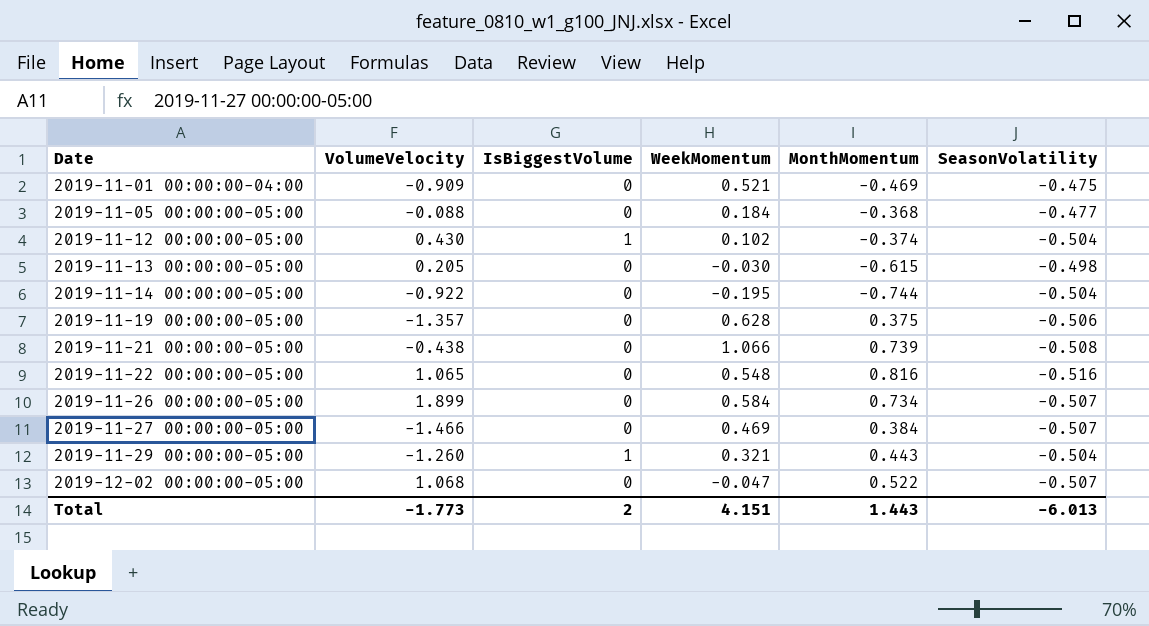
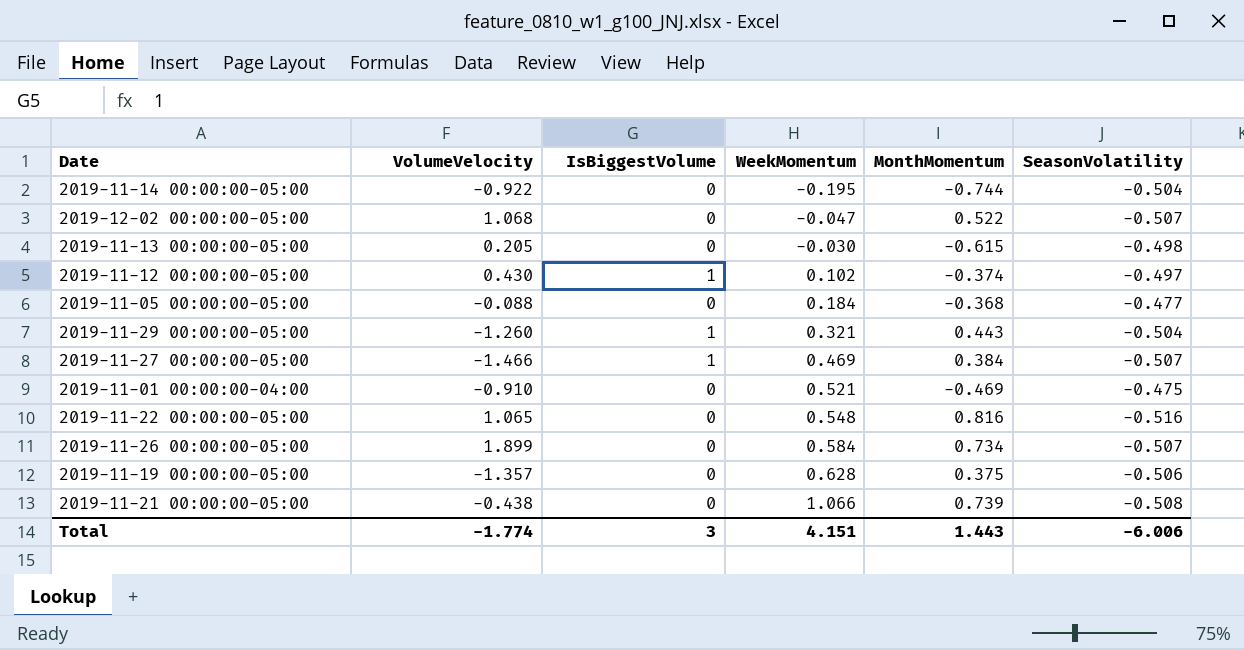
row order: Date ascending -> WeekMomentum ascending
2019-11-12 00:00:00-05:00 | SeasonVolatility: -0.504 -> -0.497
2019-11-27 00:00:00-05:00 | IsBiggestVolume: 0 -> 1
2019-11-01 00:00:00-04:00 | VolumeVelocity: -0.909 -> -0.910
Total | VolumeVelocity: -1.773 -> -1.774
Total | IsBiggestVolume: 2 -> 3
Total | SeasonVolatility: -6.013 -> -6.006

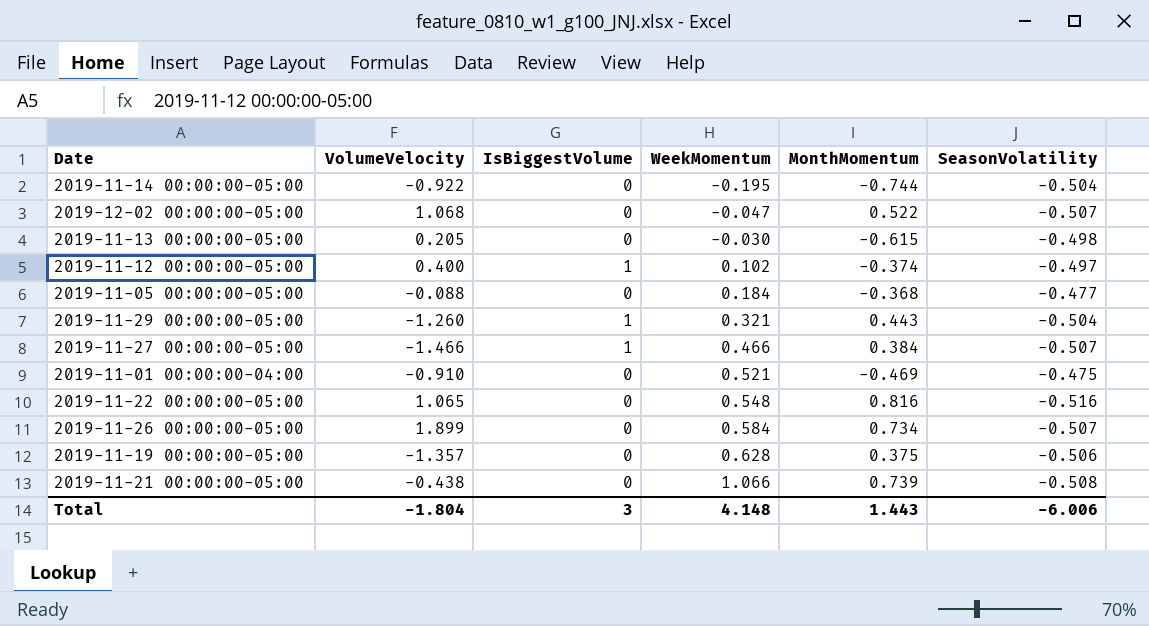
2019-11-12 00:00:00-05:00 | VolumeVelocity: 0.430 -> 0.400
2019-11-27 00:00:00-05:00 | WeekMomentum: 0.469 -> 0.466
Total | VolumeVelocity: -1.774 -> -1.804
Total | WeekMomentum: 4.151 -> 4.148

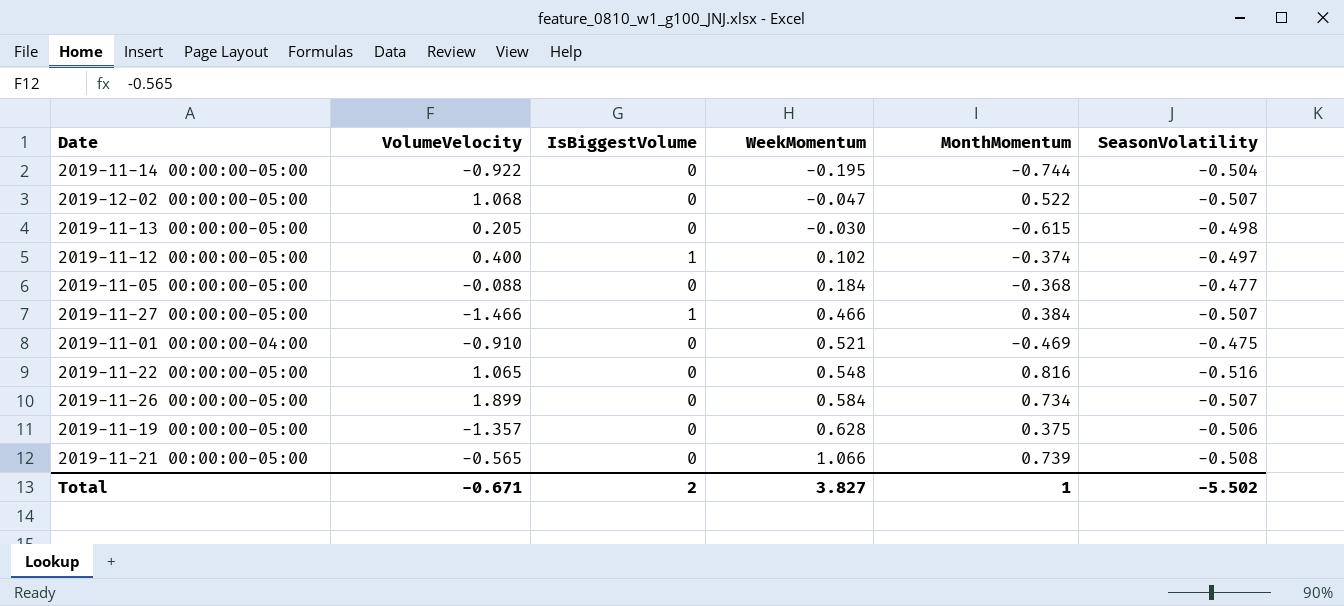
row 2019-11-29 00:00:00-05:00: -1.260 | 1 | 0.321 | 0.443 | -0.504 -> none
2019-11-21 00:00:00-05:00 | VolumeVelocity: -0.438 -> -0.565
Total | VolumeVelocity: -1.804 -> -0.671
Total | IsBiggestVolume: 3 -> 2
Total | WeekMomentum: 4.148 -> 3.827
Total | MonthMomentum: 1.443 -> 1
Total | SeasonVolatility: -6.006 -> -5.502

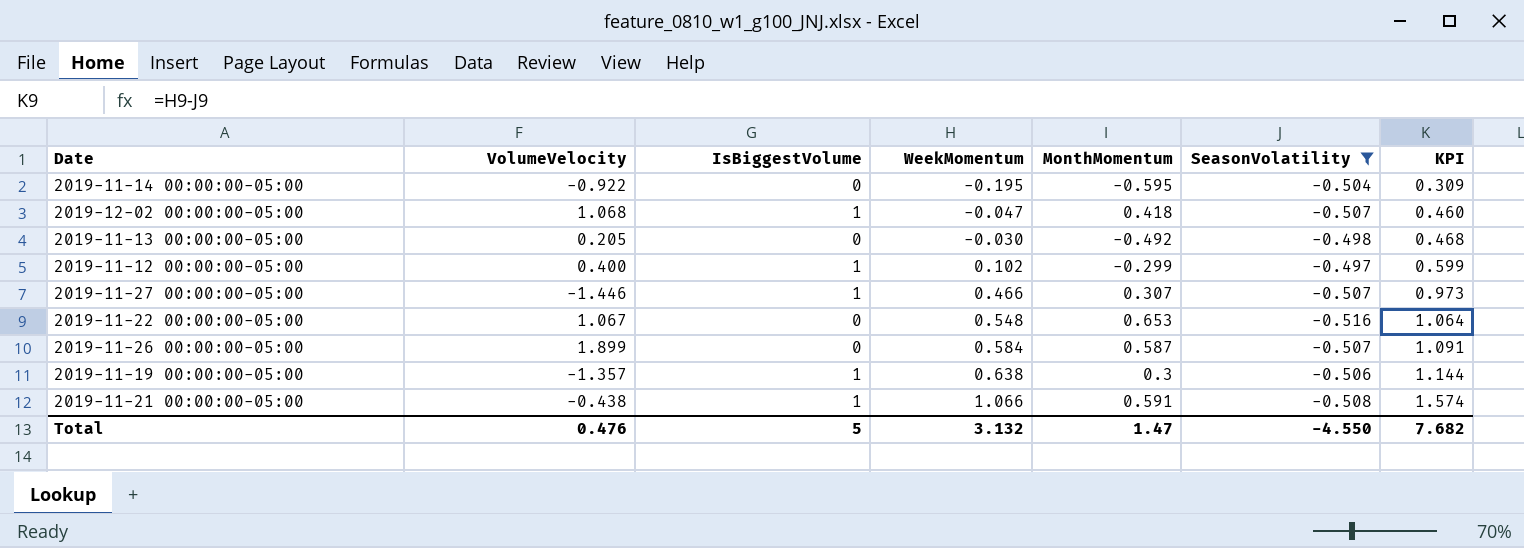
filter: none -> SeasonVolatility <= -0.497
column KPI | formula: none -> [WeekMomentum] - [SeasonVolatility]
2019-11-14 00:00:00-05:00 | MonthMomentum: -0.744 -> -0.595
2019-12-02 00:00:00-05:00 | IsBiggestVolume: 0 -> 1
2019-12-02 00:00:00-05:00 | MonthMomentum: 0.522 -> 0.418
2019-11-13 00:00:00-05:00 | MonthMomentum: -0.615 -> -0.492
2019-11-12 00:00:00-05:00 | MonthMomentum: -0.374 -> -0.299
2019-11-27 00:00:00-05:00 | VolumeVelocity: -1.466 -> -1.446
2019-11-27 00:00:00-05:00 | MonthMomentum: 0.384 -> 0.307
2019-11-22 00:00:00-05:00 | VolumeVelocity: 1.065 -> 1.067
2019-11-22 00:00:00-05:00 | MonthMomentum: 0.816 -> 0.653
2019-11-26 00:00:00-05:00 | MonthMomentum: 0.734 -> 0.587
2019-11-19 00:00:00-05:00 | IsBiggestVolume: 0 -> 1
2019-11-19 00:00:00-05:00 | WeekMomentum: 0.628 -> 0.638
2019-11-19 00:00:00-05:00 | MonthMomentum: 0.375 -> 0.3
2019-11-21 00:00:00-05:00 | VolumeVelocity: -0.565 -> -0.438
2019-11-21 00:00:00-05:00 | IsBiggestVolume: 0 -> 1
2019-11-21 00:00:00-05:00 | MonthMomentum: 0.739 -> 0.591
Total | VolumeVelocity: -0.671 -> 0.476
Total | IsBiggestVolume: 2 -> 5
Total | WeekMomentum: 3.827 -> 3.132
Total | MonthMomentum: 1 -> 1.47
Total | SeasonVolatility: -5.502 -> -4.550

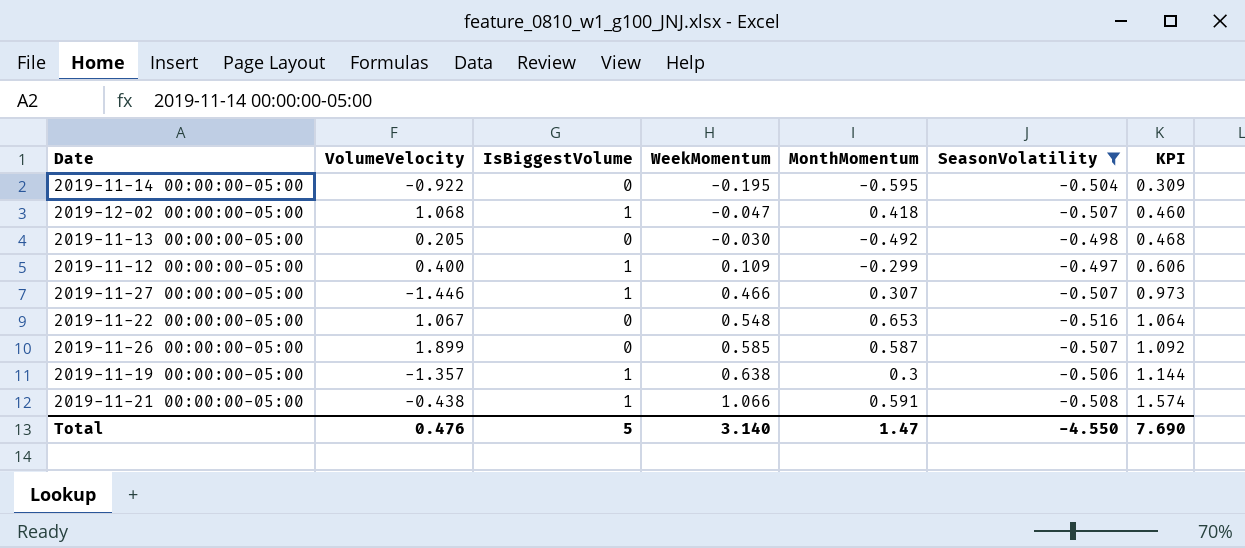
2019-11-12 00:00:00-05:00 | WeekMomentum: 0.102 -> 0.109
2019-11-12 00:00:00-05:00 | KPI: 0.599 -> 0.606
2019-11-26 00:00:00-05:00 | WeekMomentum: 0.584 -> 0.585
2019-11-26 00:00:00-05:00 | KPI: 1.091 -> 1.092
Total | WeekMomentum: 3.132 -> 3.140
Total | KPI: 7.682 -> 7.690

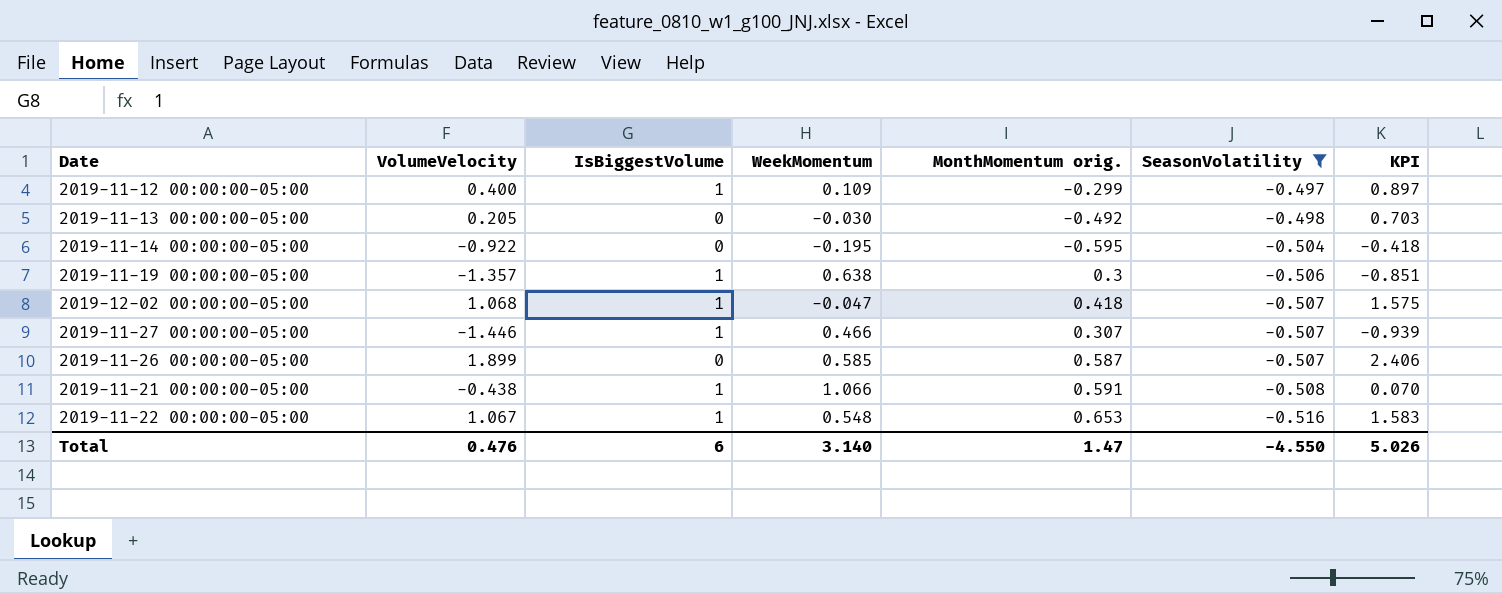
row order: WeekMomentum ascending -> SeasonVolatility descending
column name: MonthMomentum -> MonthMomentum orig.
column KPI | formula: [WeekMomentum] - [SeasonVolatility] -> [VolumeVelocity] - [SeasonVolatility]
2019-11-22 00:00:00-05:00 | IsBiggestVolume: 0 -> 1
Total | IsBiggestVolume: 5 -> 6
Total | KPI: 7.690 -> 5.026

